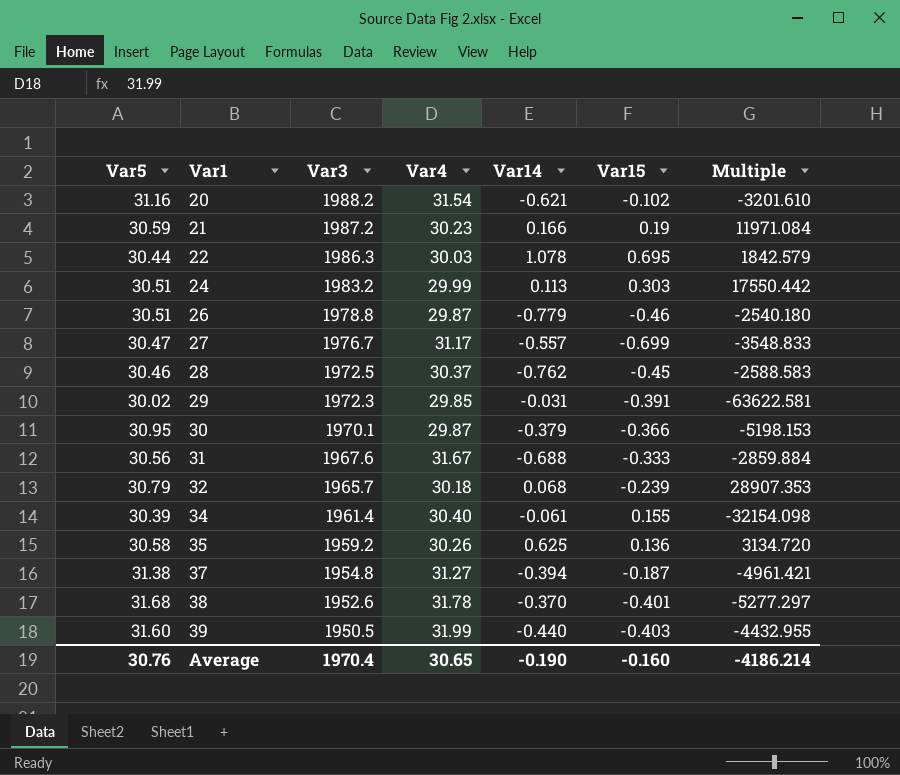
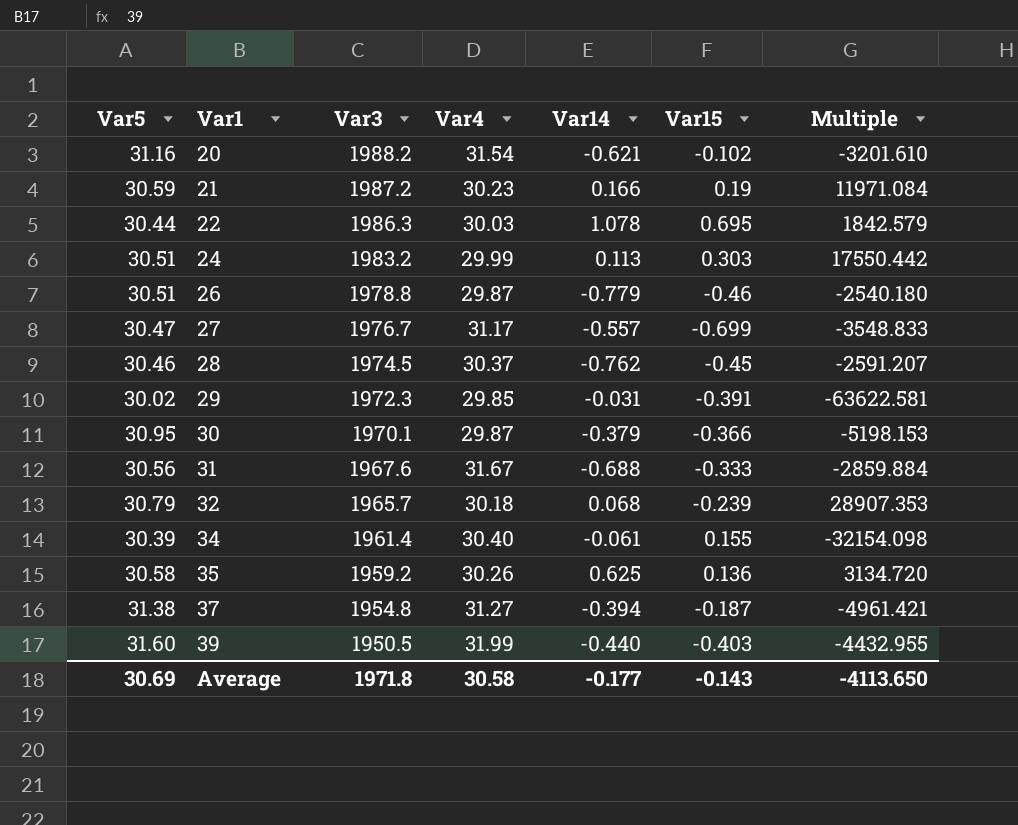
row 38: 31.68 | 1952.6 | 31.78 | -0.370 | -0.401 | -5277.297 -> none
28 | Var3: 1972.5 -> 1974.5
28 | Multiple: -2588.583 -> -2591.207
Average | Var5: 30.76 -> 30.69
Average | Var3: 1970.4 -> 1971.8
Average | Var4: 30.65 -> 30.58
Average | Var14: -0.190 -> -0.177
Average | Var15: -0.160 -> -0.143
Average | Multiple: -4186.214 -> -4113.650

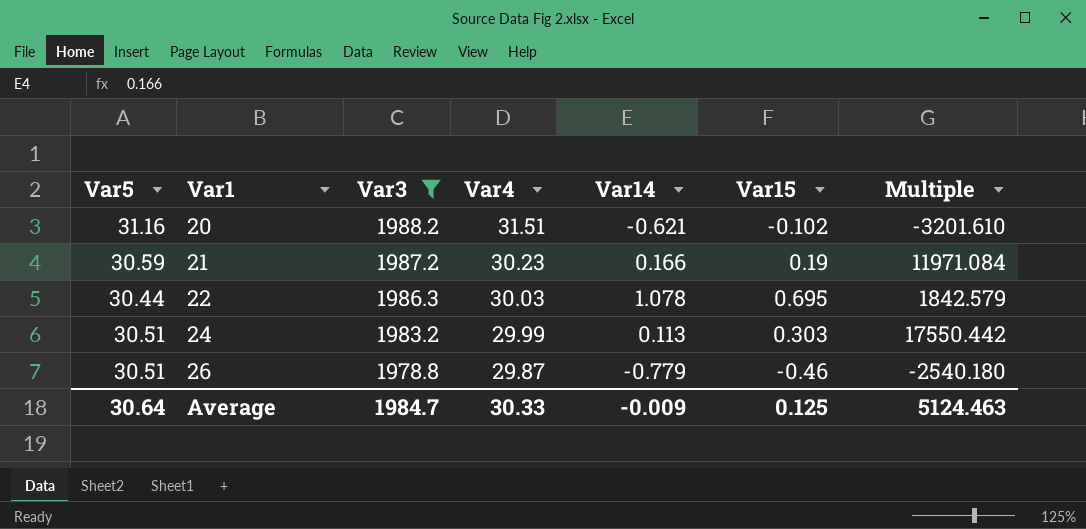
filter: none -> Var3 >= 1978.8
20 | Var4: 31.54 -> 31.51
Average | Var5: 30.69 -> 30.64
Average | Var3: 1971.8 -> 1984.7
Average | Var4: 30.58 -> 30.33
Average | Var14: -0.177 -> -0.009
Average | Var15: -0.143 -> 0.125
Average | Multiple: -4113.650 -> 5124.463

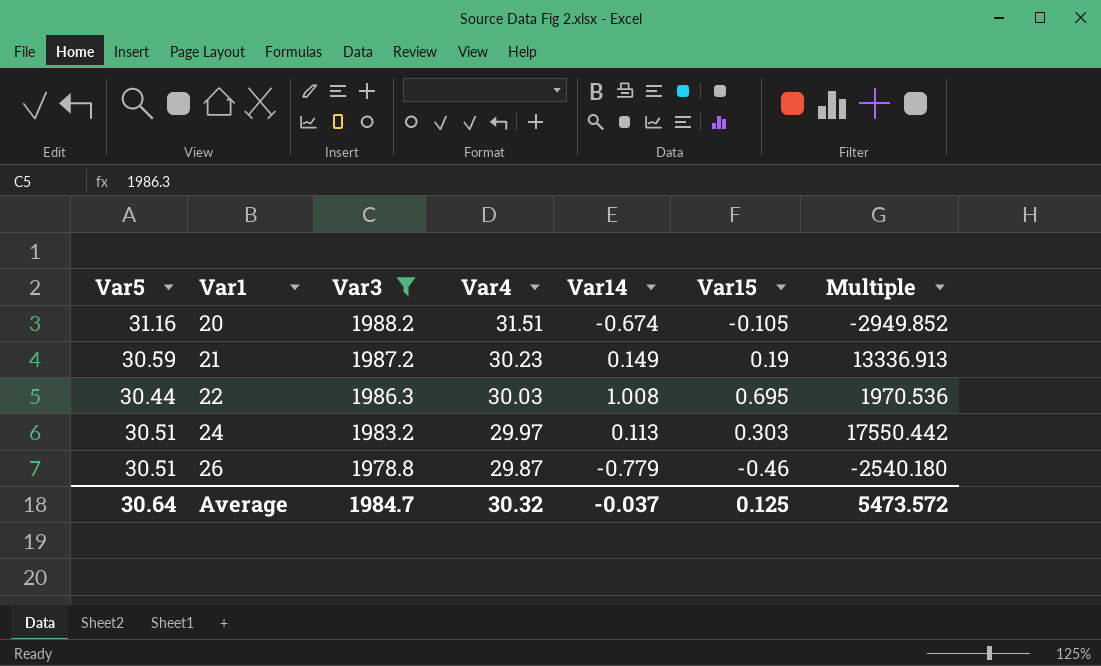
20 | Var14: -0.621 -> -0.674
20 | Var15: -0.102 -> -0.105
20 | Multiple: -3201.610 -> -2949.852
21 | Var14: 0.166 -> 0.149
21 | Multiple: 11971.084 -> 13336.913
22 | Var14: 1.078 -> 1.008
22 | Multiple: 1842.579 -> 1970.536
24 | Var4: 29.99 -> 29.97
Average | Var4: 30.33 -> 30.32
Average | Var14: -0.009 -> -0.037
Average | Multiple: 5124.463 -> 5473.572

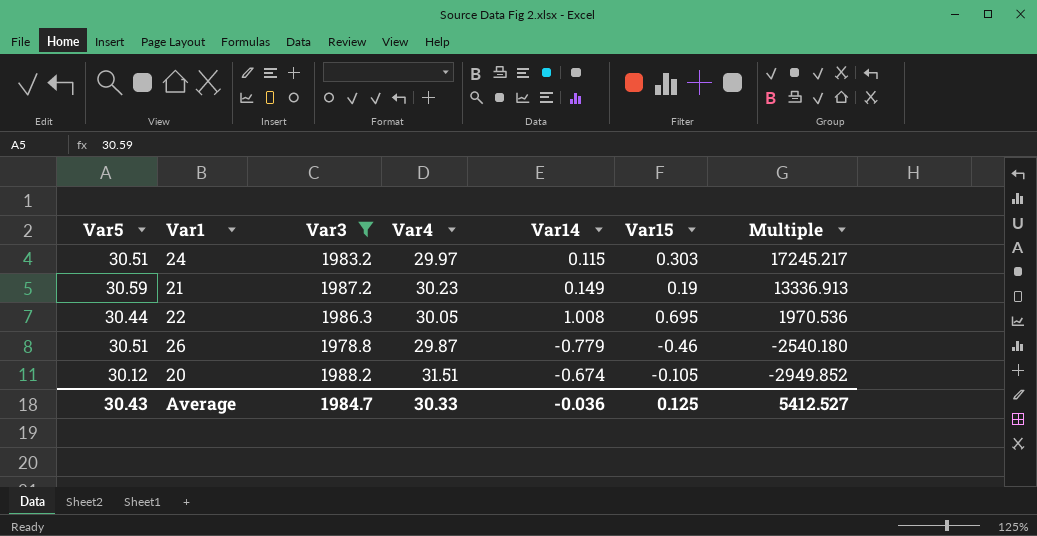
row order: Var1 ascending -> Multiple descending
24 | Var14: 0.113 -> 0.115
24 | Multiple: 17550.442 -> 17245.217
22 | Var4: 30.03 -> 30.05
20 | Var5: 31.16 -> 30.12
Average | Var5: 30.64 -> 30.43
Average | Var4: 30.32 -> 30.33
Average | Var14: -0.037 -> -0.036
Average | Multiple: 5473.572 -> 5412.527

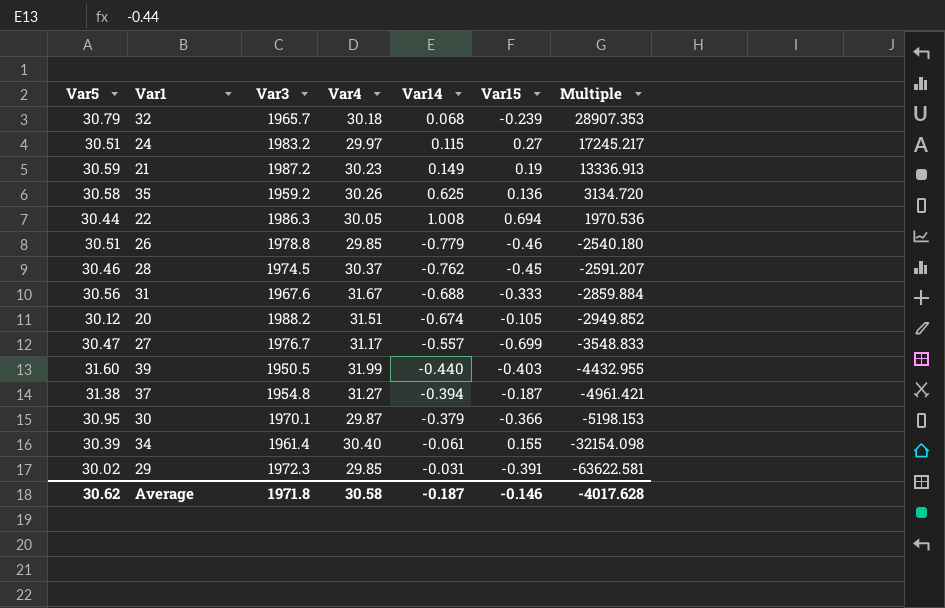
filter: Var3 >= 1978.8 -> none
24 | Var15: 0.303 -> 0.27
22 | Var15: 0.695 -> 0.694
26 | Var4: 29.87 -> 29.85
Average | Var5: 30.43 -> 30.62
Average | Var3: 1984.7 -> 1971.8
Average | Var4: 30.33 -> 30.58
Average | Var14: -0.036 -> -0.187
Average | Var15: 0.125 -> -0.146
Average | Multiple: 5412.527 -> -4017.628

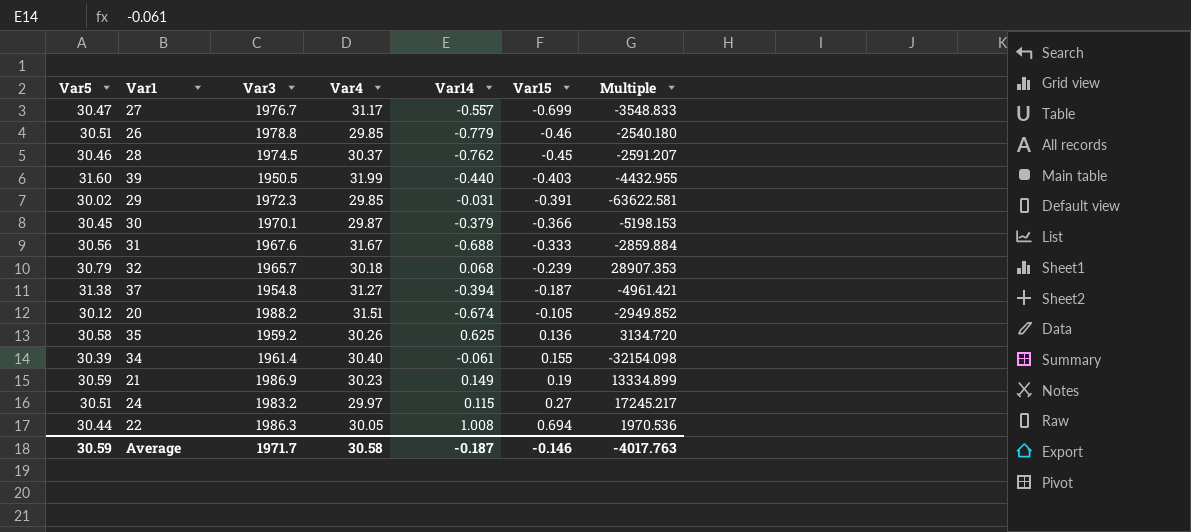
row order: Multiple descending -> Var15 ascending
30 | Var5: 30.95 -> 30.45
21 | Var3: 1987.2 -> 1986.9
21 | Multiple: 13336.913 -> 13334.899
Average | Var5: 30.62 -> 30.59
Average | Var3: 1971.8 -> 1971.7
Average | Multiple: -4017.628 -> -4017.763

